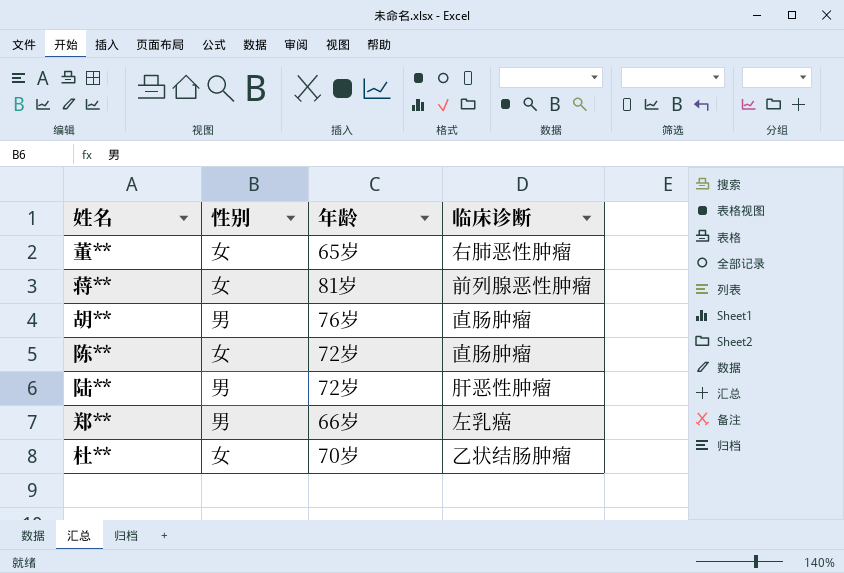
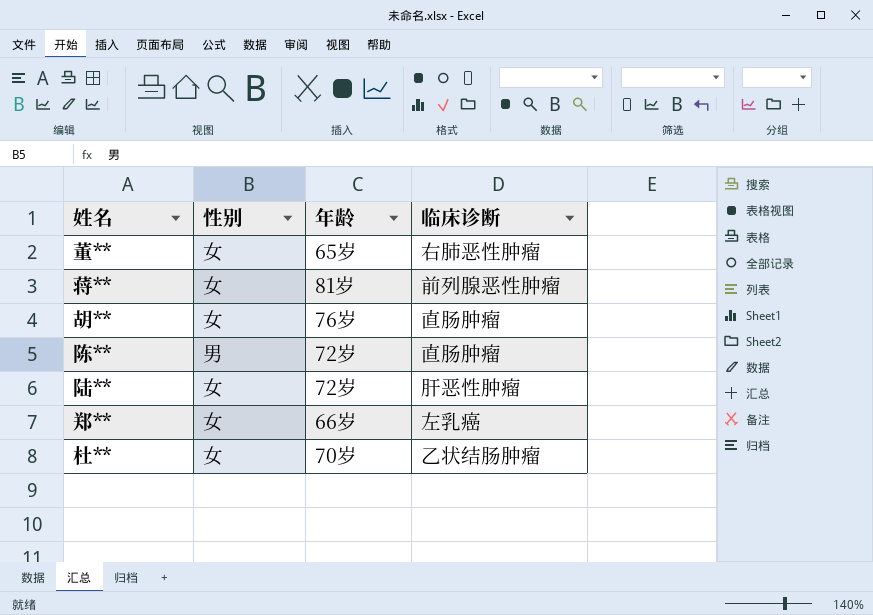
胡** | 性别: 男 -> 女
陈** | 性别: 女 -> 男
陆** | 性别: 男 -> 女
郑** | 性别: 男 -> 女

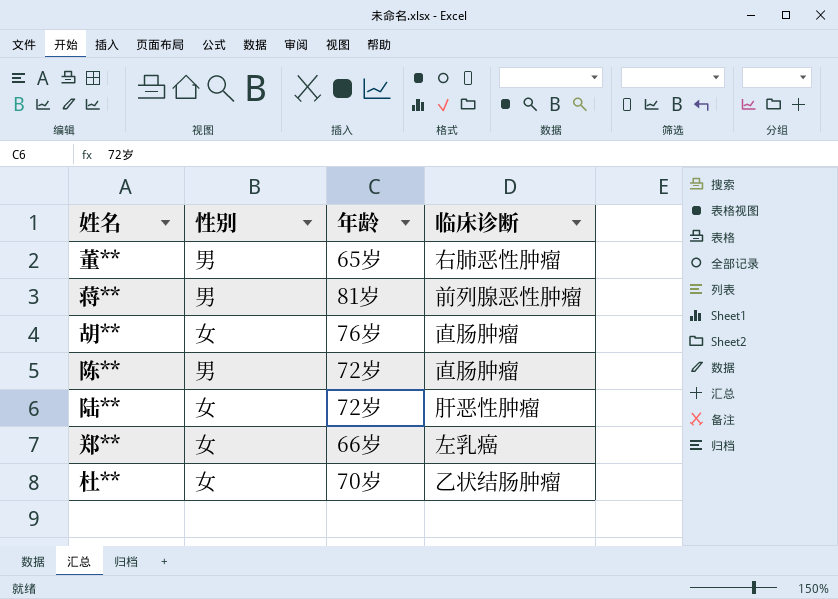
董** | 性别: 女 -> 男
蒋** | 性别: 女 -> 男

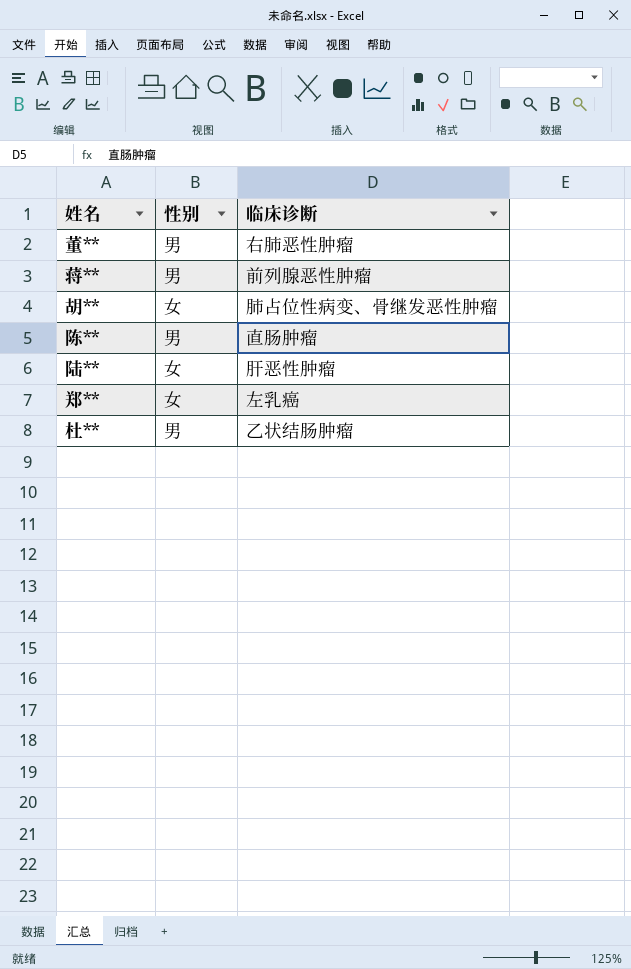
column 年龄 | position: 3 -> none
胡** | 临床诊断: 直肠肿瘤 -> 肺占位性病变、骨继发恶性肿瘤
杜** | 性别: 女 -> 男

